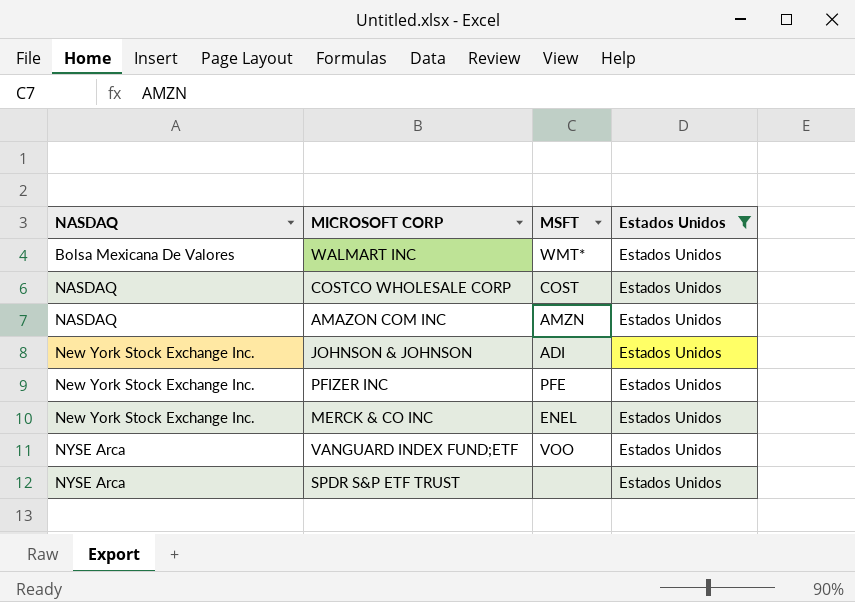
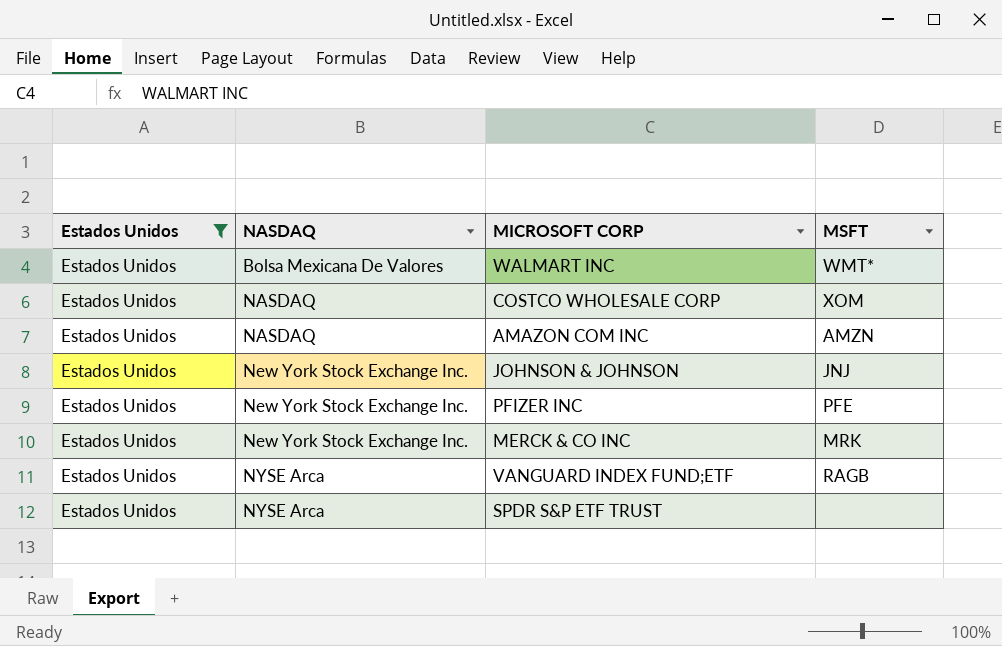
column Estados Unidos | position: 4 -> 1
COSTCO WHOLESALE CORP | MSFT: COST -> XOM
JOHNSON & JOHNSON | MSFT: ADI -> JNJ
MERCK & CO INC | MSFT: ENEL -> MRK
VANGUARD INDEX FUND;ETF | MSFT: VOO -> RAGB

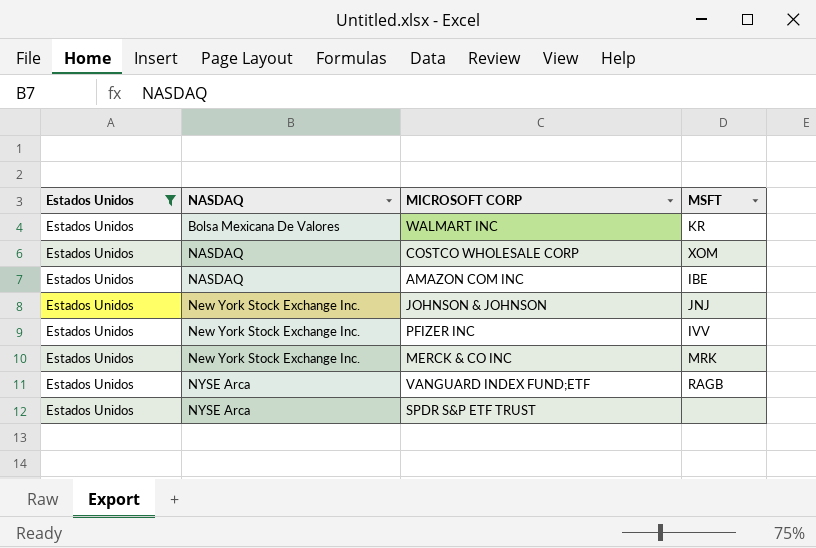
WALMART INC | MSFT: WMT* -> KR
AMAZON COM INC | MSFT: AMZN -> IBE
PFIZER INC | MSFT: PFE -> IVV

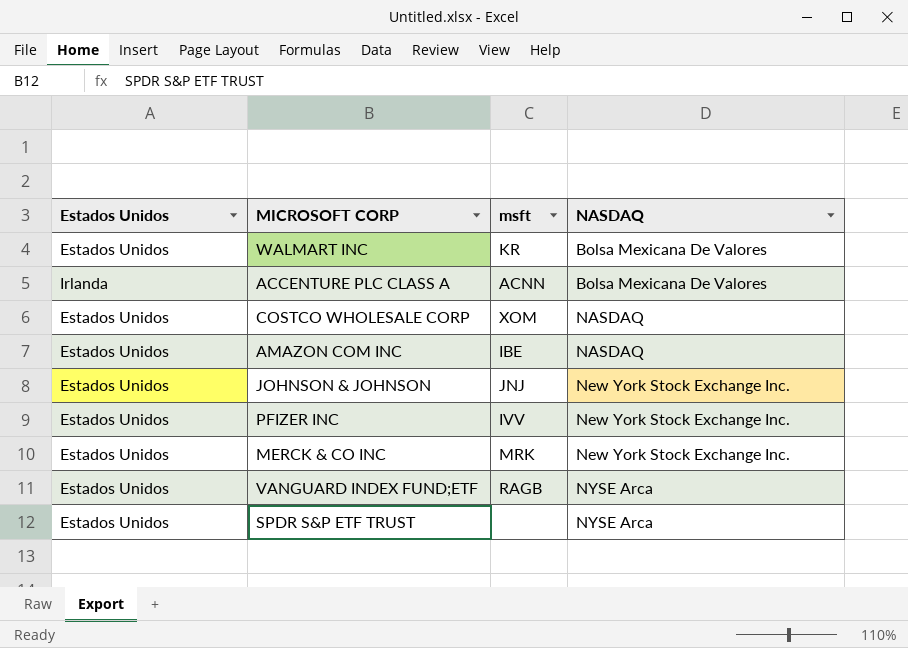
filter: Estados Unidos = Estados Unidos -> none
column name: MSFT -> msft
column NASDAQ | position: 2 -> 4

